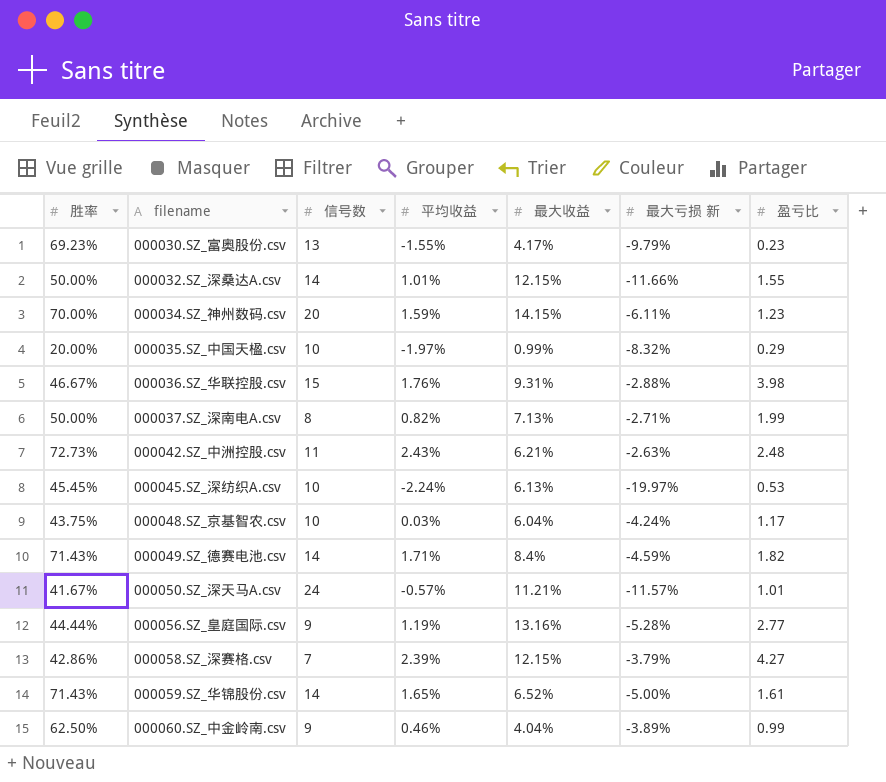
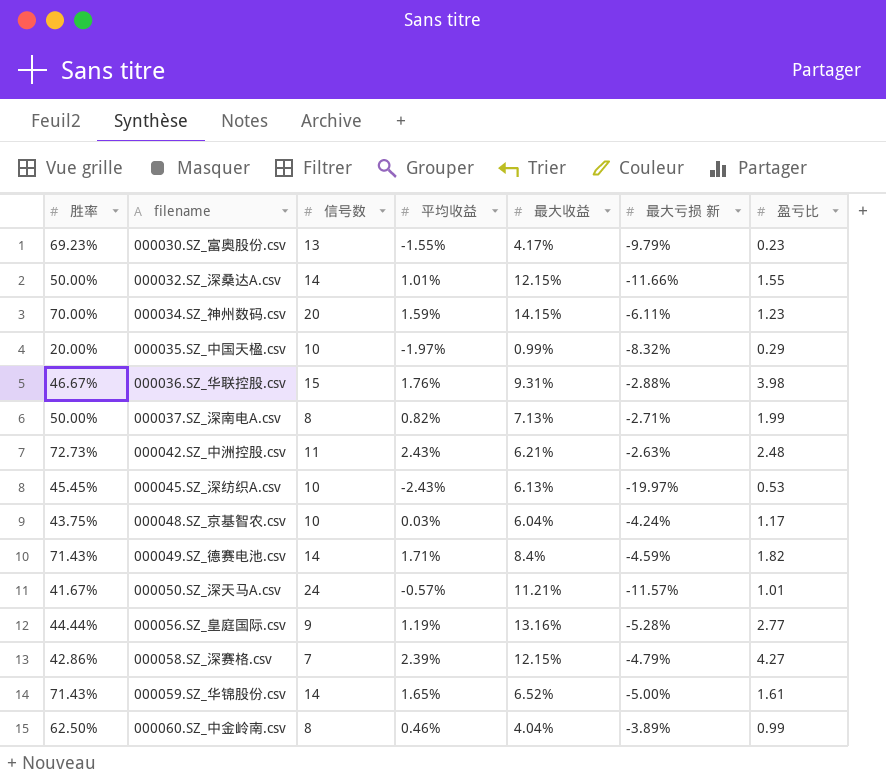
000045.SZ_深纺织A.csv | 平均收益: -2.24% -> -2.43%
000058.SZ_深赛格.csv | 最大亏损 新: -3.79% -> -4.79%
000060.SZ_中金岭南.csv | 信号数: 9 -> 8

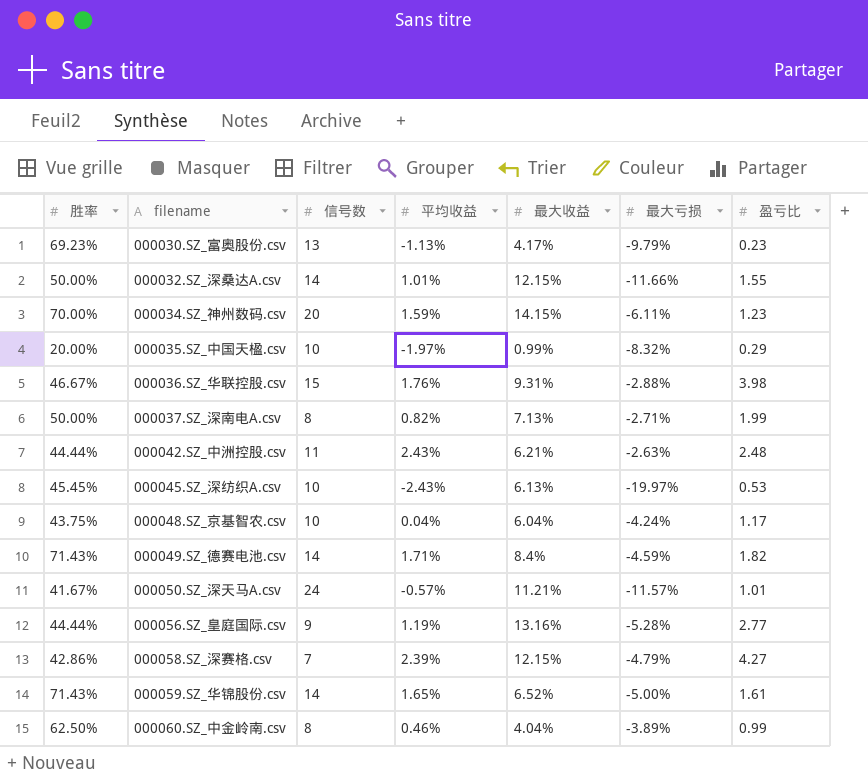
column name: 最大亏损 新 -> 最大亏损
000030.SZ_富奥股份.csv | 平均收益: -1.55% -> -1.13%
000042.SZ_中洲控股.csv | 胜率: 72.73% -> 44.44%
000048.SZ_京基智农.csv | 平均收益: 0.03% -> 0.04%

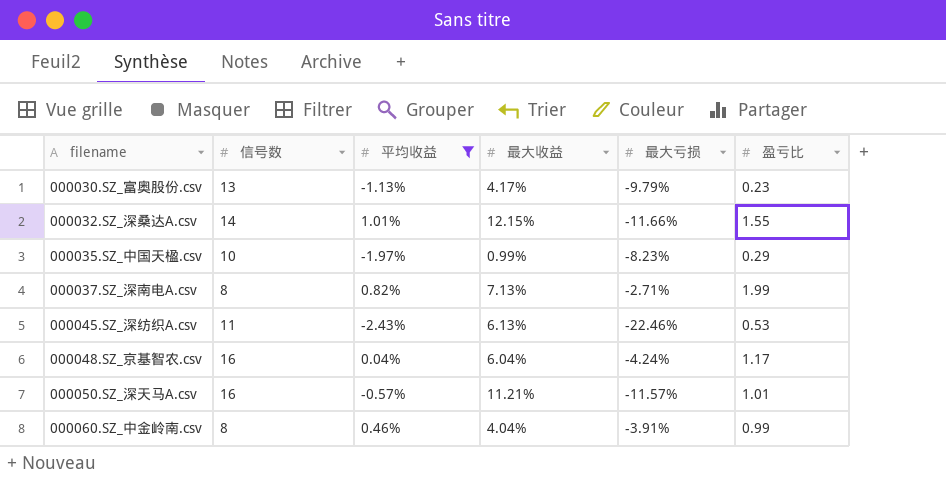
filter: none -> 平均收益 <= 1.01%
column 胜率 | position: 1 -> none
000035.SZ_中国天楹.csv | 最大亏损: -8.32% -> -8.23%
000045.SZ_深纺织A.csv | 信号数: 10 -> 11
000045.SZ_深纺织A.csv | 最大亏损: -19.97% -> -22.46%
000048.SZ_京基智农.csv | 信号数: 10 -> 16
000050.SZ_深天马A.csv | 信号数: 24 -> 16
000060.SZ_中金岭南.csv | 最大亏损: -3.89% -> -3.91%

